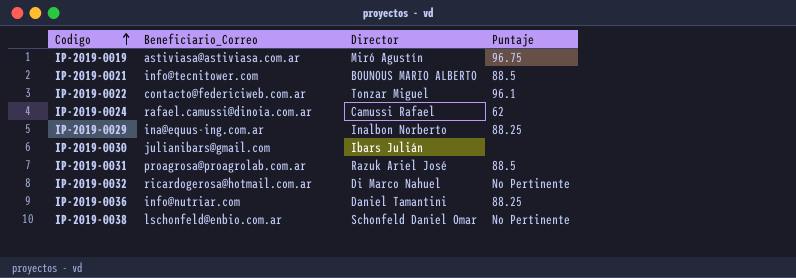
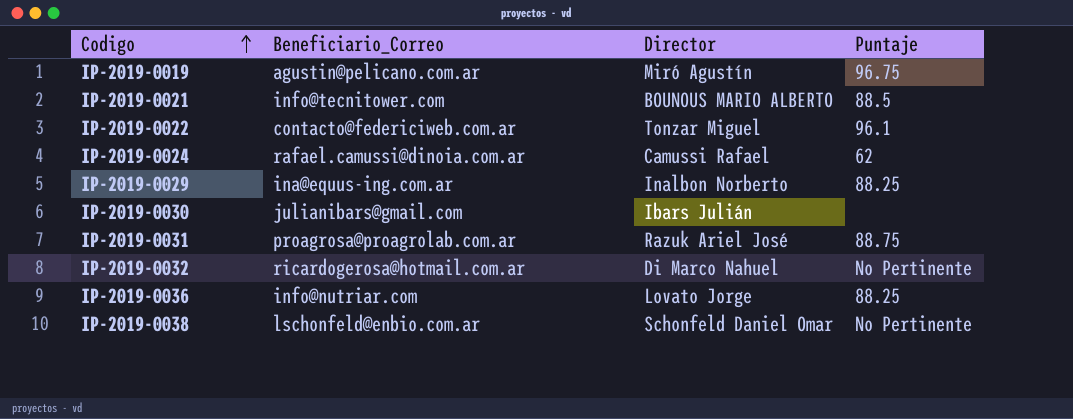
IP-2019-0019 | Beneficiario_Correo: astiviasa@astiviasa.com.ar -> agustin@pelicano.com.ar
IP-2019-0031 | Puntaje: 88.5 -> 88.75
IP-2019-0036 | Director: Daniel Tamantini -> Lovato Jorge

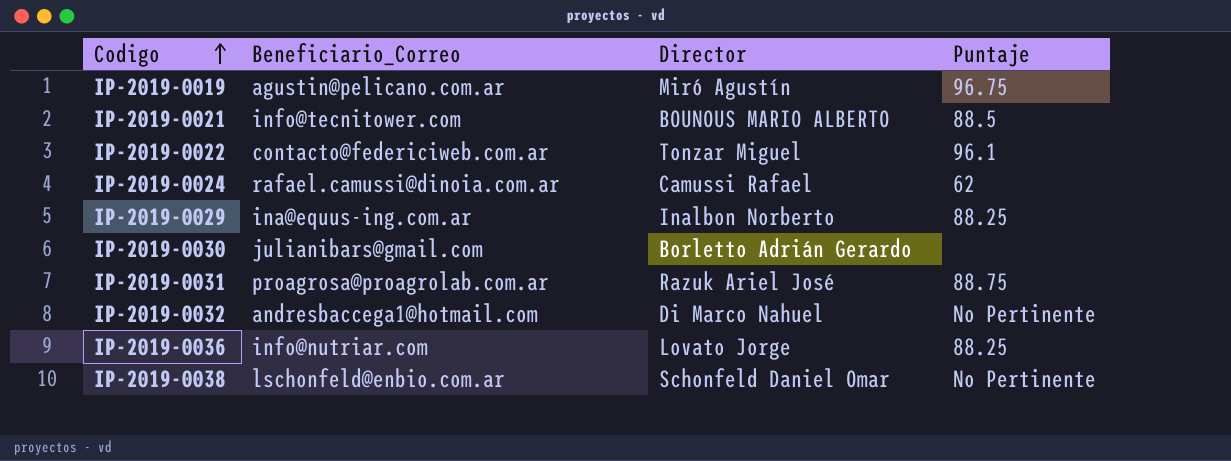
IP-2019-0030 | Director: Ibars Julián -> Borletto Adrián Gerardo
IP-2019-0032 | Beneficiario_Correo: ricardogerosa@hotmail.com.ar -> andresbaccega1@hotmail.com

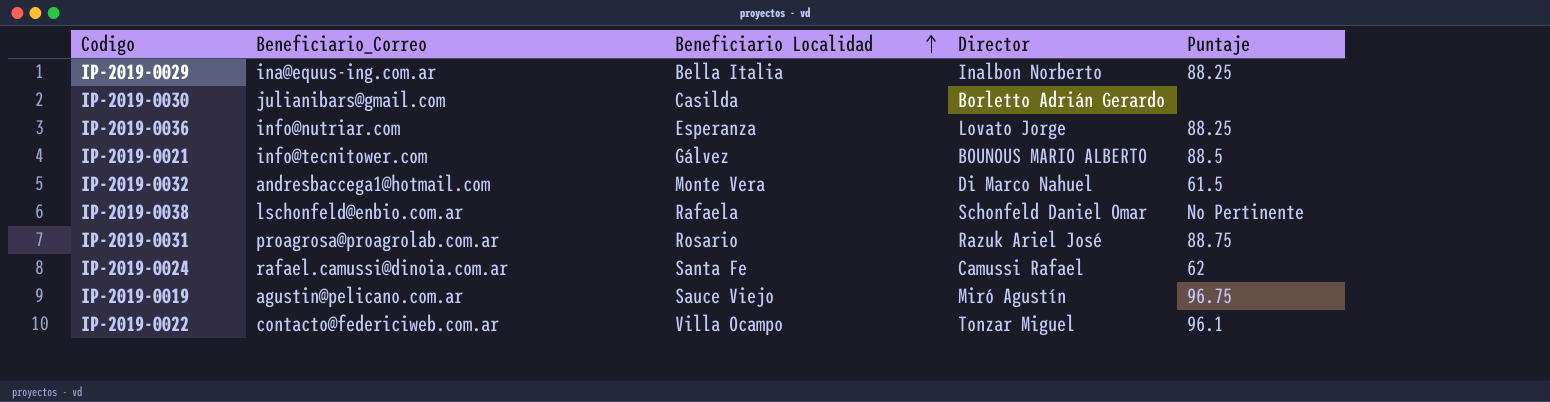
row order: Codigo ascending -> Beneficiario Localidad ascending
column Beneficiario Localidad | position: none -> 3
IP-2019-0032 | Puntaje: No Pertinente -> 61.5

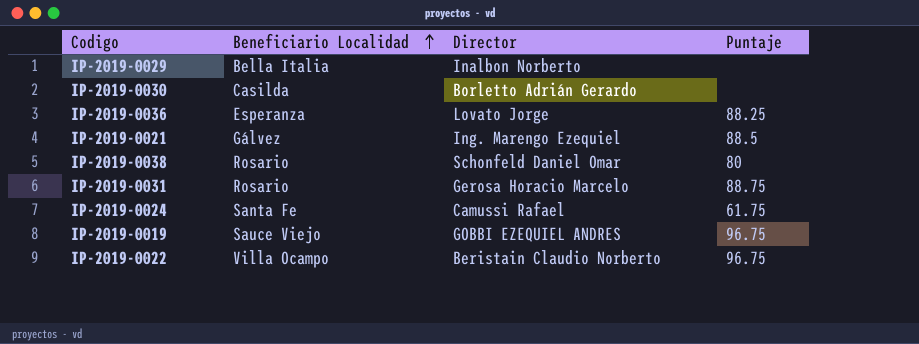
column Beneficiario_Correo | position: 2 -> none
row IP-2019-0032: andresbaccega1@hotmail.com | Monte Vera | Di Marco Nahuel | 61.5 -> none
IP-2019-0029 | Puntaje: 88.25 -> none
IP-2019-0021 | Director: BOUNOUS MARIO ALBERTO -> Ing. Marengo Ezequiel
IP-2019-0038 | Beneficiario Localidad: Rafaela -> Rosario
IP-2019-0038 | Puntaje: No Pertinente -> 80
IP-2019-0031 | Director: Razuk Ariel José -> Gerosa Horacio Marcelo
IP-2019-0024 | Puntaje: 62 -> 61.75
IP-2019-0019 | Director: Miró Agustín -> GOBBI EZEQUIEL ANDRES
IP-2019-0022 | Director: Tonzar Miguel -> Beristain Claudio Norberto
IP-2019-0022 | Puntaje: 96.1 -> 96.75

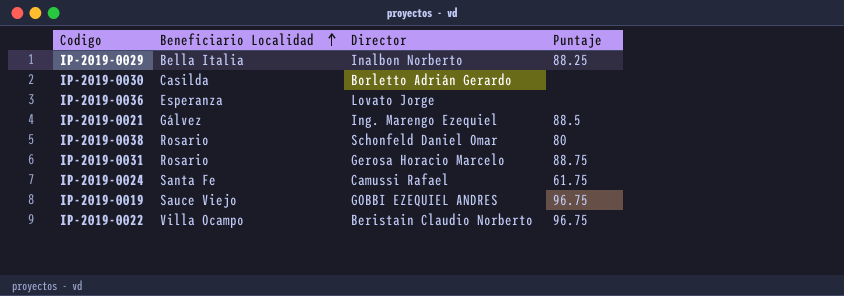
IP-2019-0029 | Puntaje: none -> 88.25
IP-2019-0036 | Puntaje: 88.25 -> none

